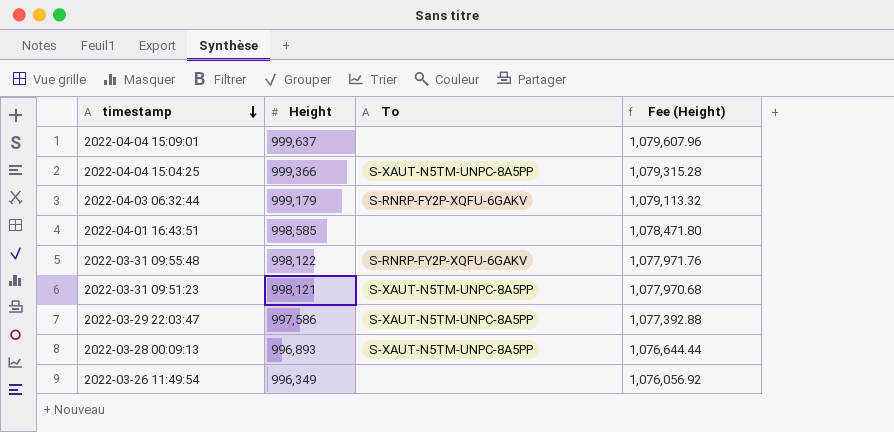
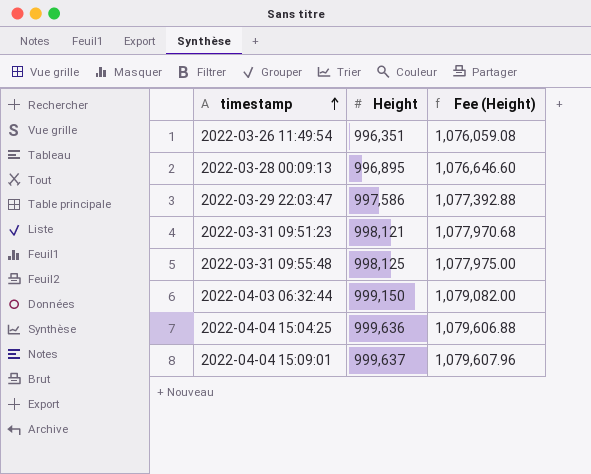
row order: timestamp descending -> timestamp ascending
column To | position: 3 -> none
row 2022-04-01 16:43:51: 998,585 | none | 1,078,471.80 -> none
2022-03-26 11:49:54 | Height: 996,349 -> 996,351
2022-03-26 11:49:54 | Fee (Height): 1,076,056.92 -> 1,076,059.08
2022-03-28 00:09:13 | Height: 996,893 -> 996,895
2022-03-28 00:09:13 | Fee (Height): 1,076,644.44 -> 1,076,646.60
2022-03-31 09:55:48 | Height: 998,122 -> 998,125
2022-03-31 09:55:48 | Fee (Height): 1,077,971.76 -> 1,077,975.00
2022-04-03 06:32:44 | Height: 999,179 -> 999,150
2022-04-03 06:32:44 | Fee (Height): 1,079,113.32 -> 1,079,082.00
2022-04-04 15:04:25 | Height: 999,366 -> 999,636
2022-04-04 15:04:25 | Fee (Height): 1,079,315.28 -> 1,079,606.88

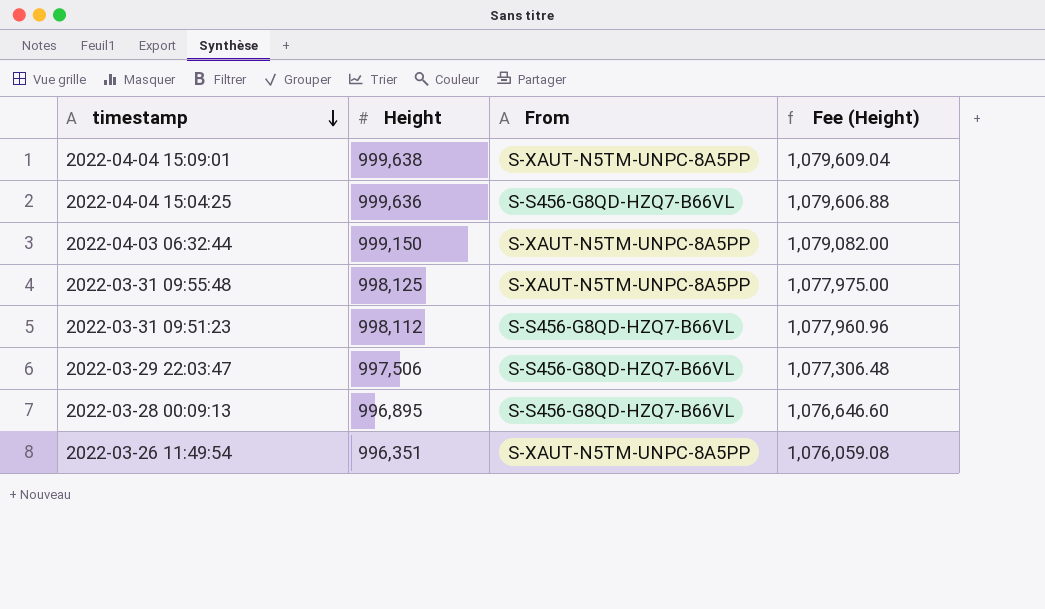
row order: timestamp ascending -> timestamp descending
column From | position: none -> 3
2022-04-04 15:09:01 | Height: 999,637 -> 999,638
2022-04-04 15:09:01 | Fee (Height): 1,079,607.96 -> 1,079,609.04
2022-03-31 09:51:23 | Height: 998,121 -> 998,112
2022-03-31 09:51:23 | Fee (Height): 1,077,970.68 -> 1,077,960.96
2022-03-29 22:03:47 | Height: 997,586 -> 997,506
2022-03-29 22:03:47 | Fee (Height): 1,077,392.88 -> 1,077,306.48

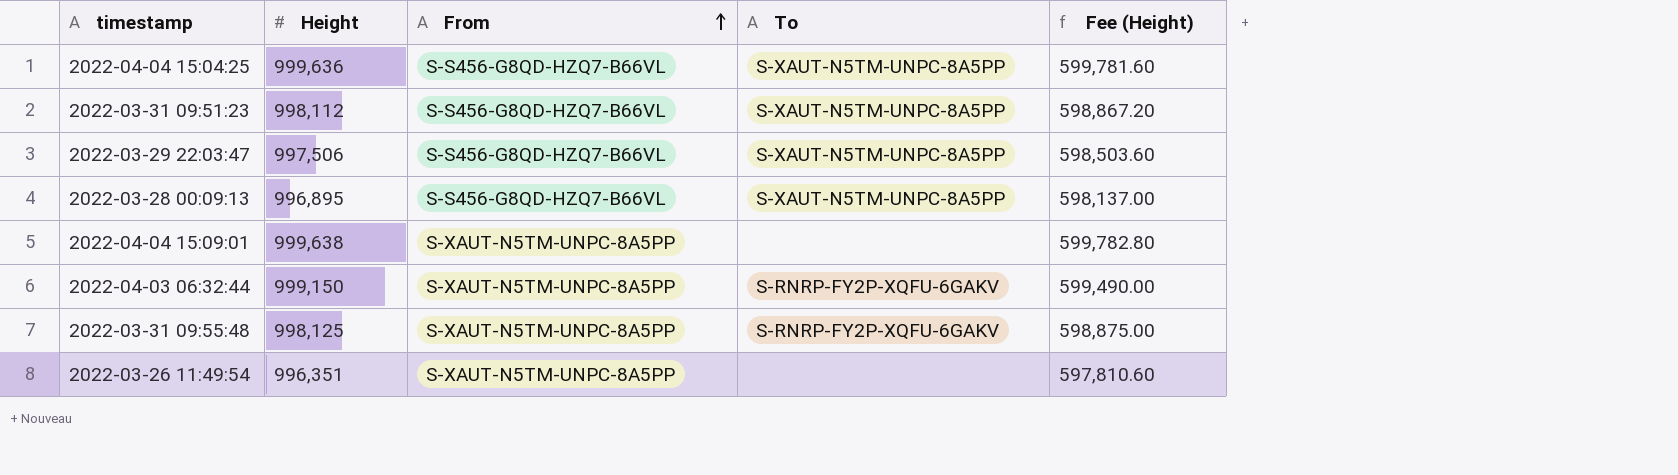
row order: timestamp descending -> From ascending
column To | position: none -> 4
column Fee (Height) | formula: [Height] * 1.08 -> [Height] * 0.6

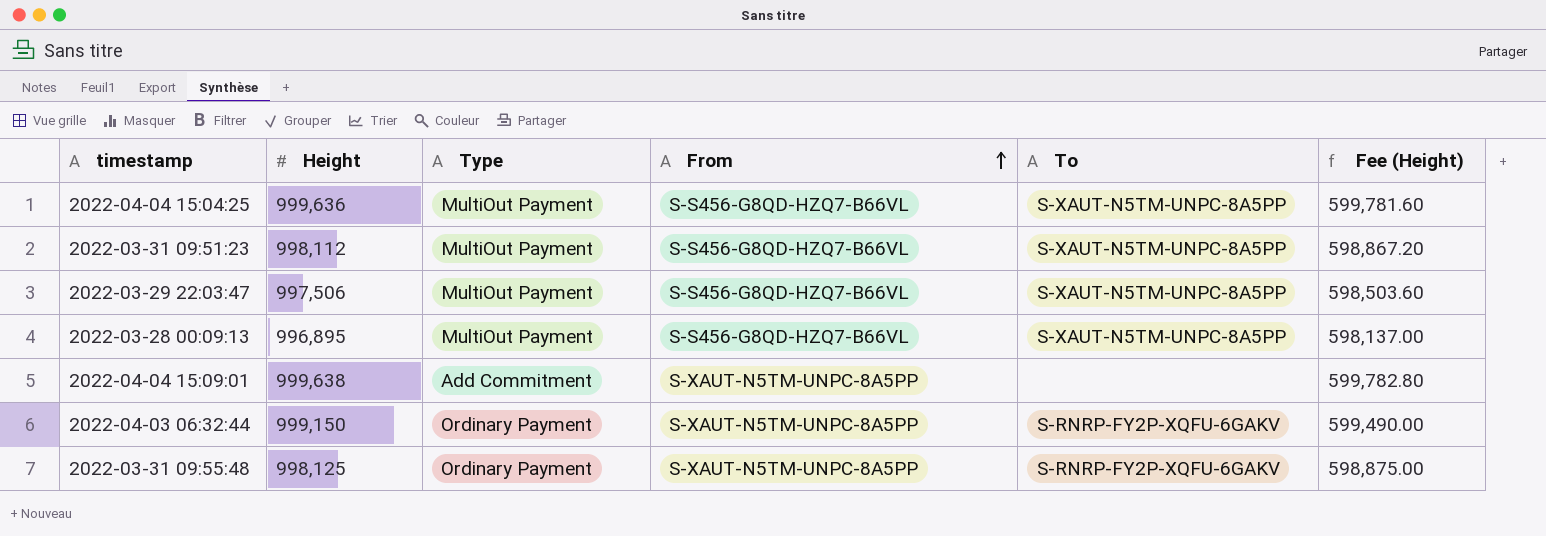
column Type | position: none -> 3
row 2022-03-26 11:49:54: 996,351 | S-XAUT-N5TM-UNPC-8A5PP | none | 597,810.60 -> none

